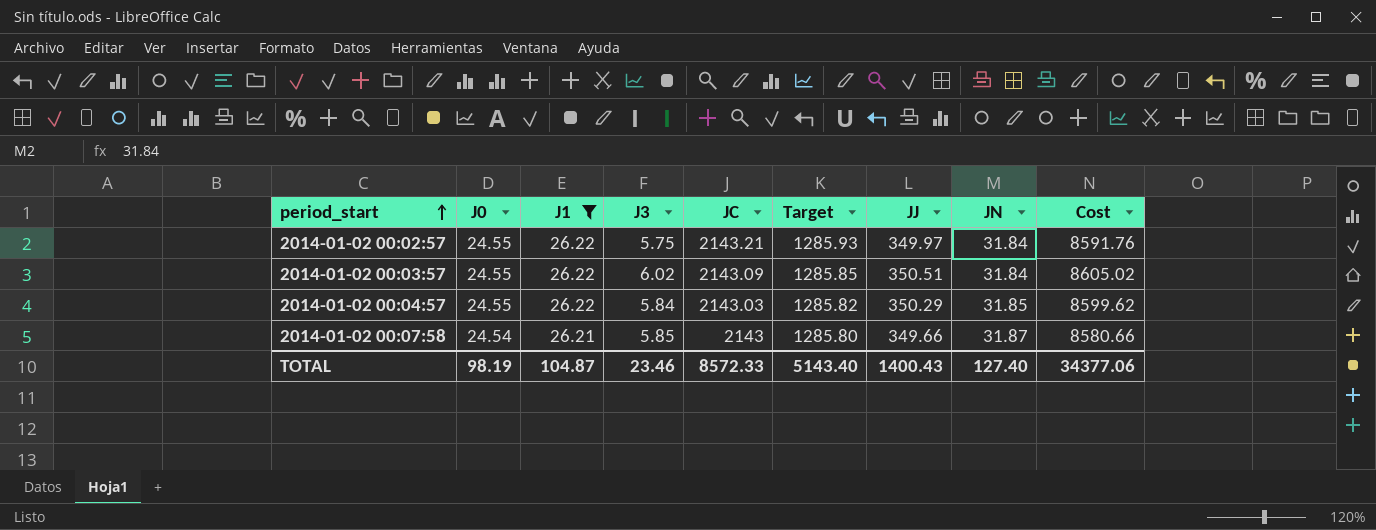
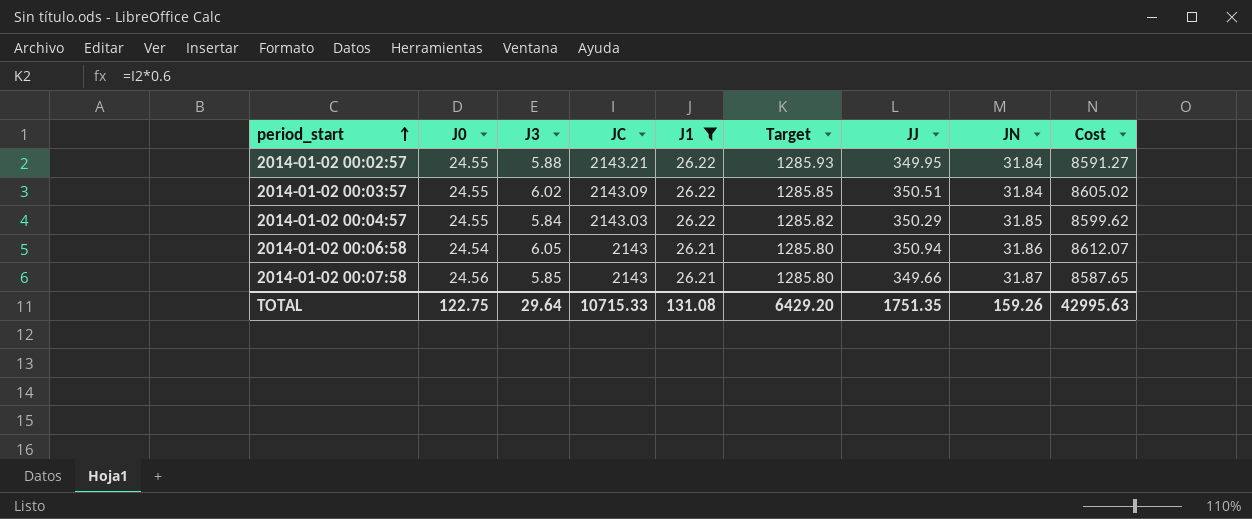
column J1 | position: 3 -> 5
2014-01-02 00:02:57 | J3: 5.75 -> 5.88
2014-01-02 00:02:57 | JJ: 349.97 -> 349.95
2014-01-02 00:02:57 | Cost: 8591.76 -> 8591.27
row 2014-01-02 00:06:58: none -> 24.54 | 6.05 | 2143 | 26.21 | 1285.80 | 350.94 | 31.86 | 8612.07
2014-01-02 00:07:58 | J0: 24.54 -> 24.56
2014-01-02 00:07:58 | Cost: 8580.66 -> 8587.65
TOTAL | J0: 98.19 -> 122.75
TOTAL | J3: 23.46 -> 29.64
TOTAL | JC: 8572.33 -> 10715.33
TOTAL | J1: 104.87 -> 131.08
TOTAL | Target: 5143.40 -> 6429.20
TOTAL | JJ: 1400.43 -> 1751.35
TOTAL | JN: 127.40 -> 159.26
TOTAL | Cost: 34377.06 -> 42995.63

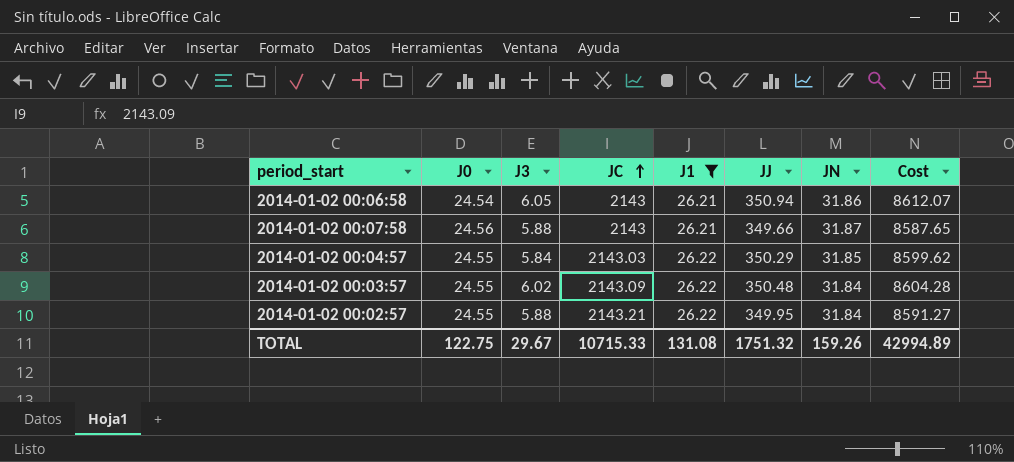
row order: period_start ascending -> JC ascending
column Target | formula: [JC] * 0.6 -> none
2014-01-02 00:07:58 | J3: 5.85 -> 5.88
2014-01-02 00:03:57 | JJ: 350.51 -> 350.48
2014-01-02 00:03:57 | Cost: 8605.02 -> 8604.28
TOTAL | J3: 29.64 -> 29.67
TOTAL | JJ: 1751.35 -> 1751.32
TOTAL | Cost: 42995.63 -> 42994.89

